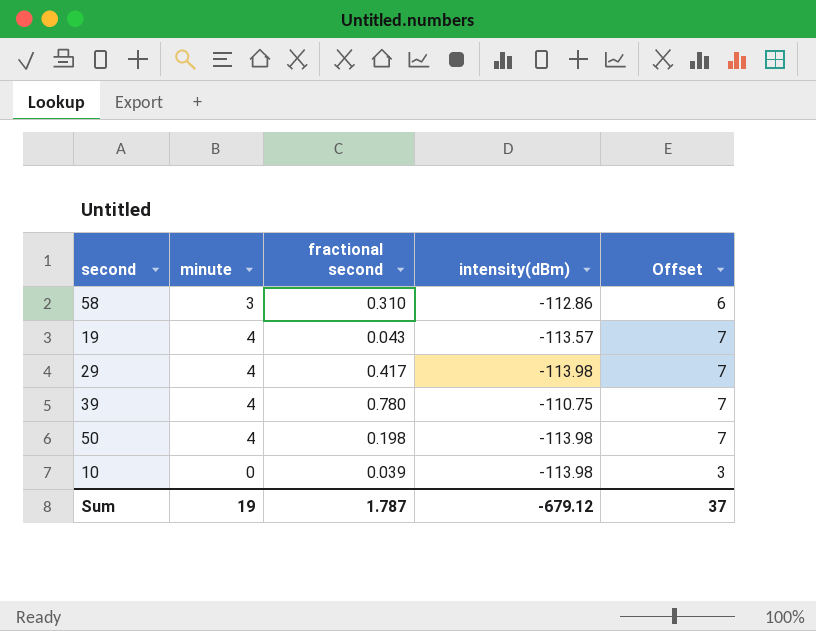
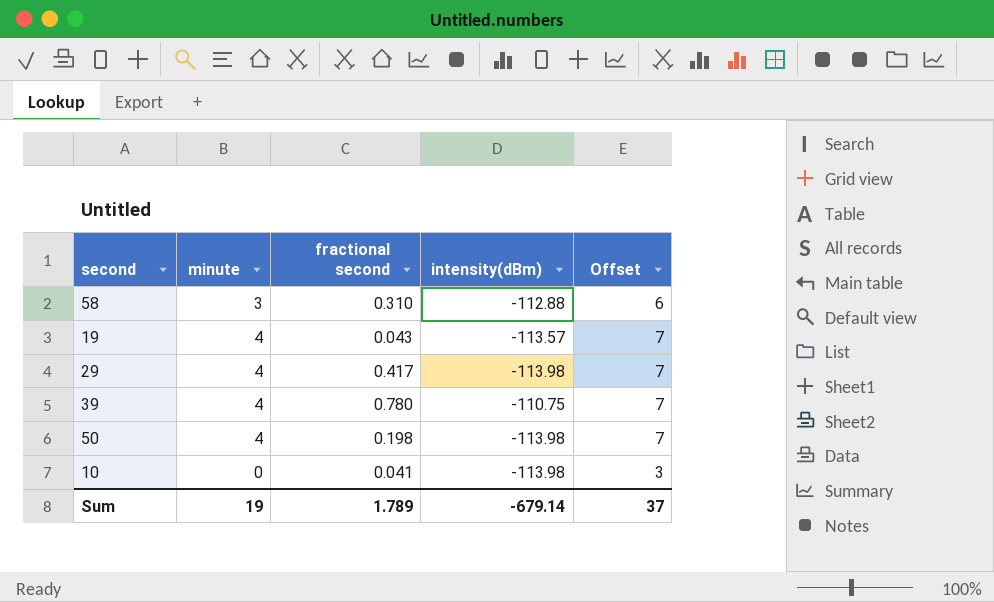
58 | intensity(dBm): -112.86 -> -112.88
10 | fractional second: 0.039 -> 0.041
Sum | fractional second: 1.787 -> 1.789
Sum | intensity(dBm): -679.12 -> -679.14

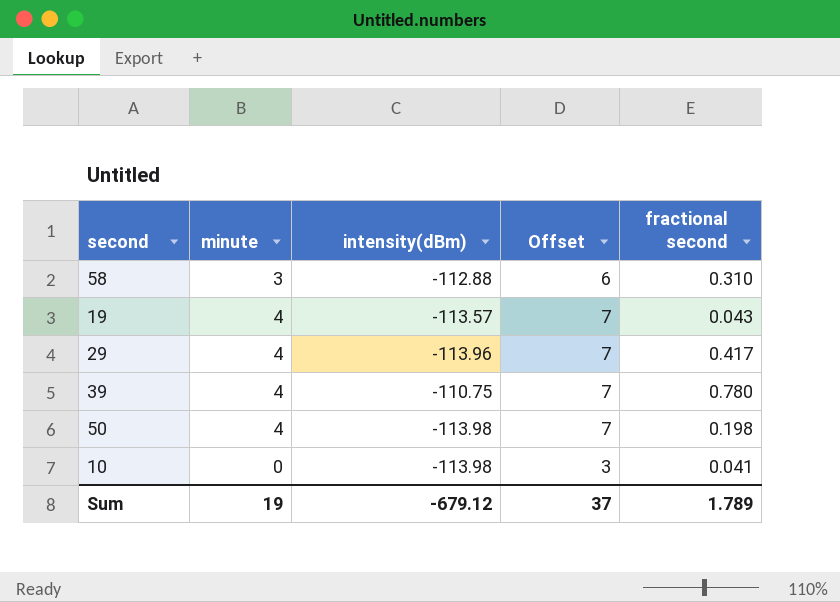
column fractional second | position: 3 -> 5
29 | intensity(dBm): -113.98 -> -113.96
Sum | intensity(dBm): -679.14 -> -679.12

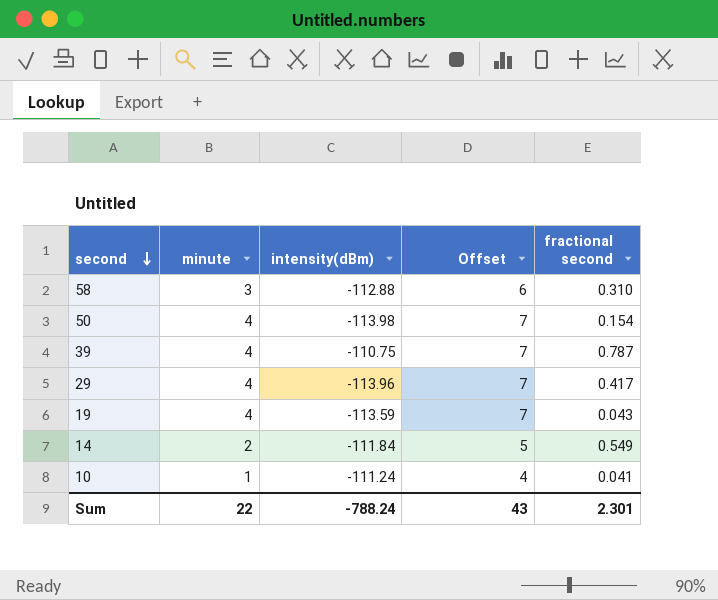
row order: none -> second descending
50 | fractional second: 0.198 -> 0.154
39 | fractional second: 0.780 -> 0.787
19 | intensity(dBm): -113.57 -> -113.59
row 14: none -> 2 | -111.84 | 5 | 0.549
10 | minute: 0 -> 1
10 | intensity(dBm): -113.98 -> -111.24
10 | Offset: 3 -> 4
Sum | minute: 19 -> 22
Sum | intensity(dBm): -679.12 -> -788.24
Sum | Offset: 37 -> 43
Sum | fractional second: 1.789 -> 2.301

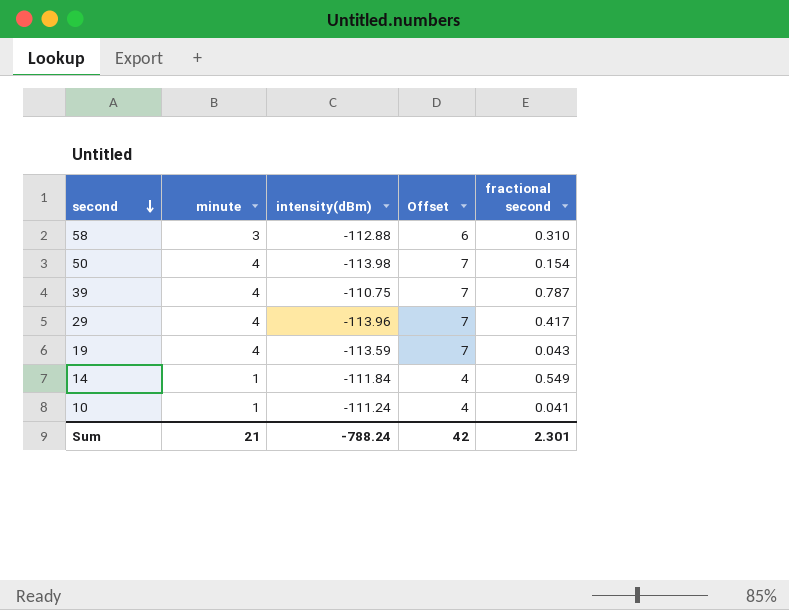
14 | minute: 2 -> 1
14 | Offset: 5 -> 4
Sum | minute: 22 -> 21
Sum | Offset: 43 -> 42

